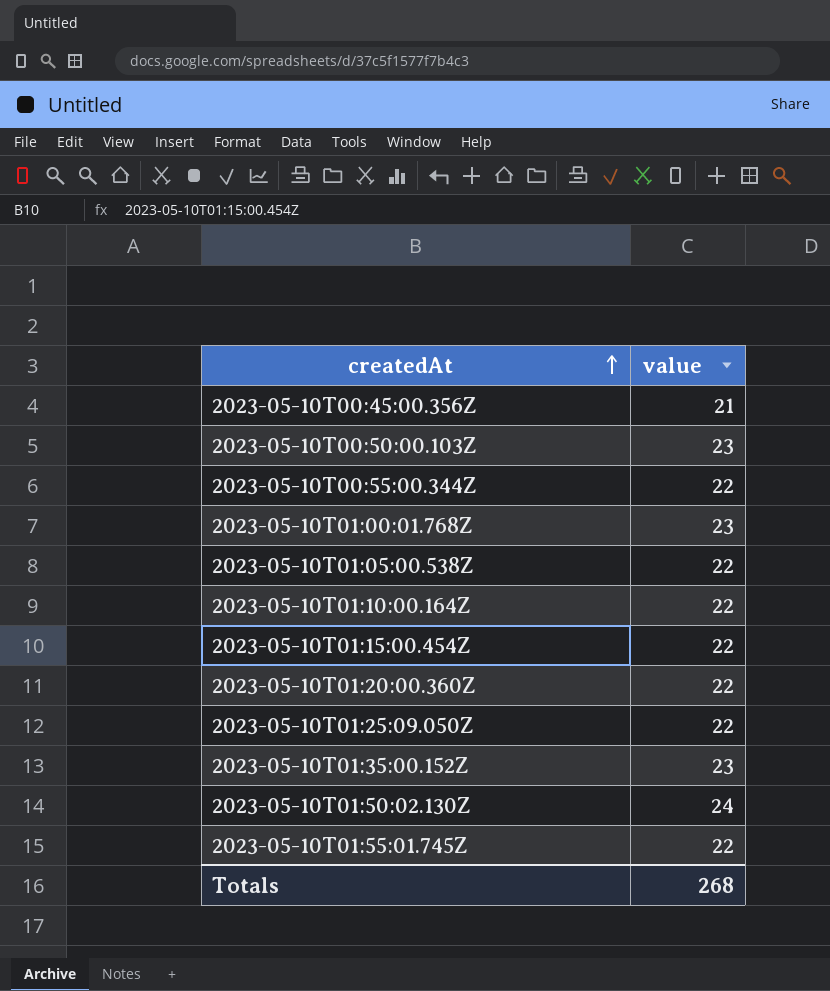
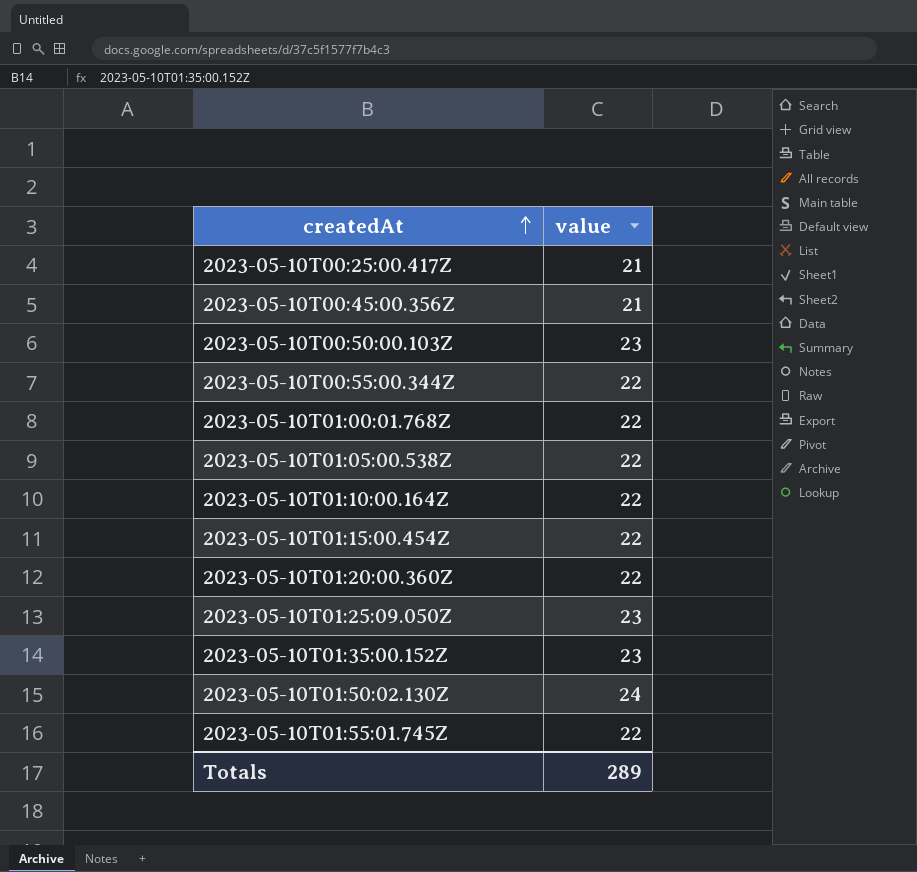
row 2023-05-10T00:25:00.417Z: none -> 21
2023-05-10T01:00:01.768Z | value: 23 -> 22
2023-05-10T01:25:09.050Z | value: 22 -> 23
Totals | value: 268 -> 289

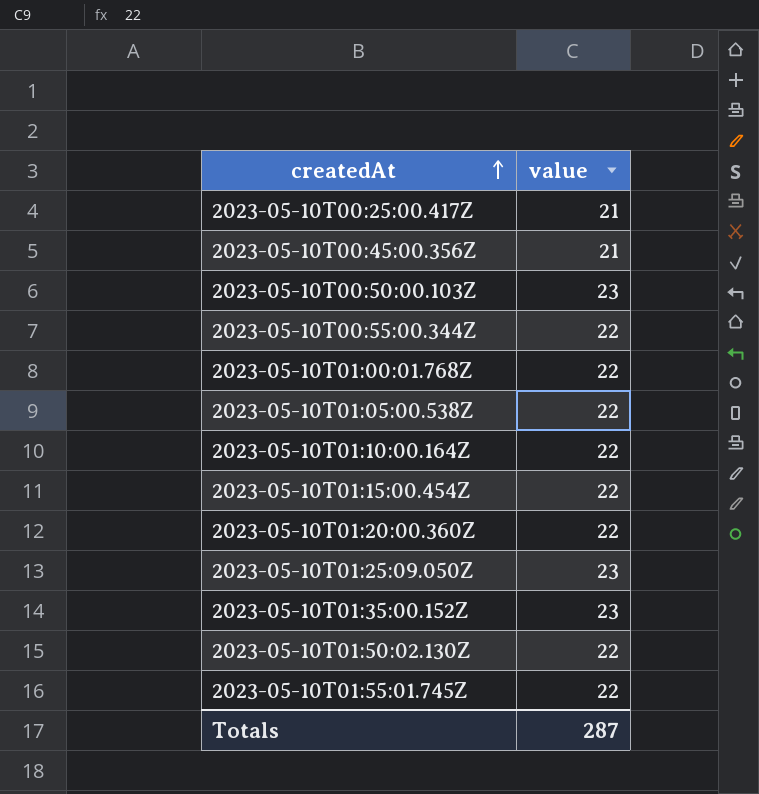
2023-05-10T01:50:02.130Z | value: 24 -> 22
Totals | value: 289 -> 287

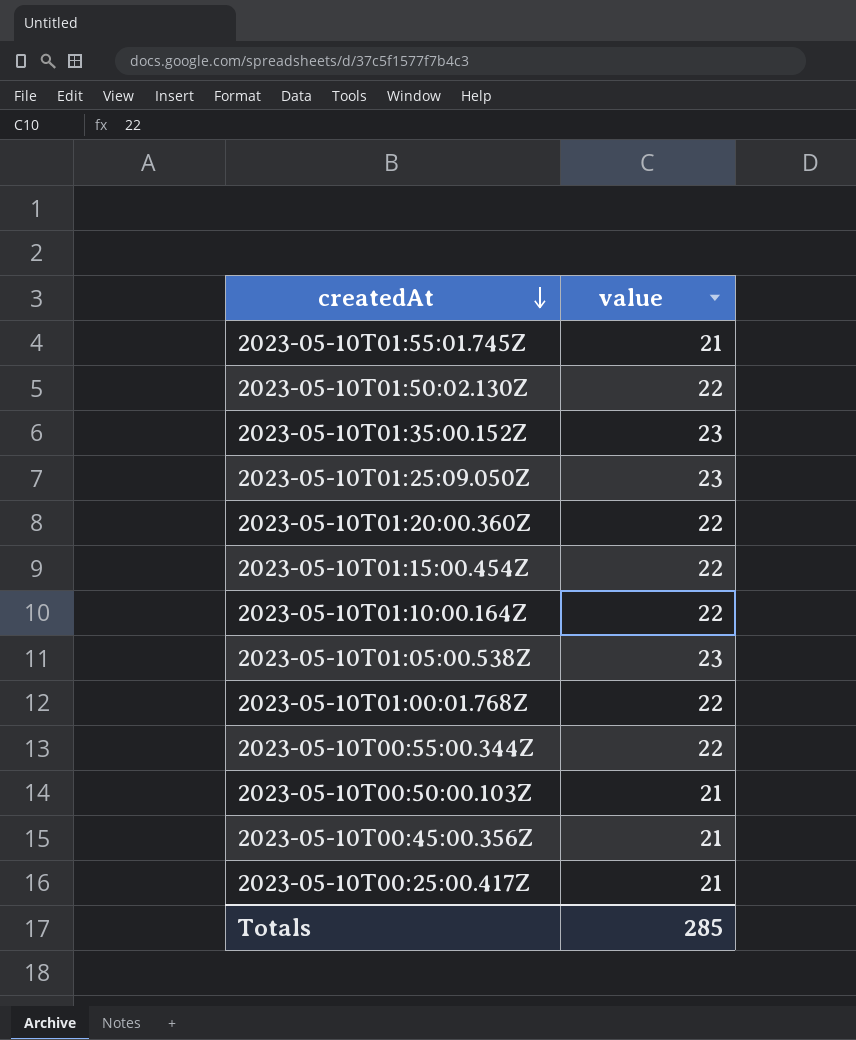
row order: createdAt ascending -> createdAt descending
2023-05-10T01:55:01.745Z | value: 22 -> 21
2023-05-10T01:05:00.538Z | value: 22 -> 23
2023-05-10T00:50:00.103Z | value: 23 -> 21
Totals | value: 287 -> 285

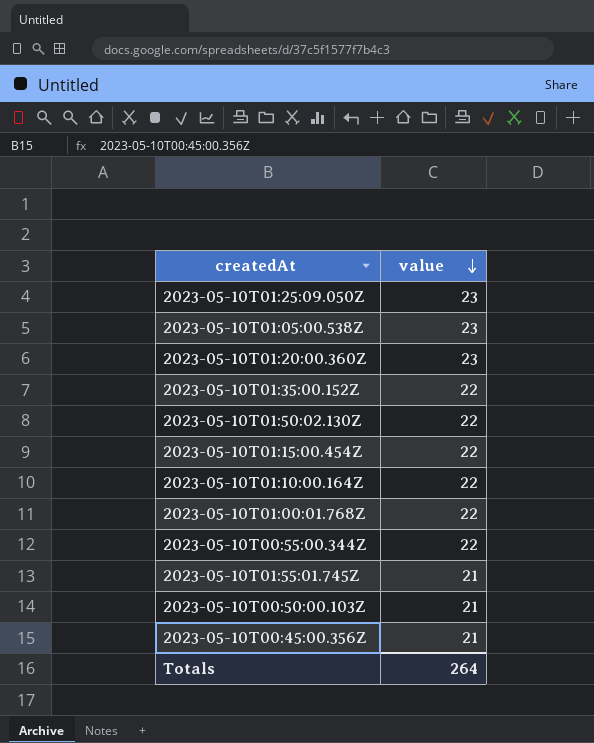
row order: createdAt descending -> value descending
row 2023-05-10T00:25:00.417Z: 21 -> none
2023-05-10T01:20:00.360Z | value: 22 -> 23
2023-05-10T01:35:00.152Z | value: 23 -> 22
Totals | value: 285 -> 264

